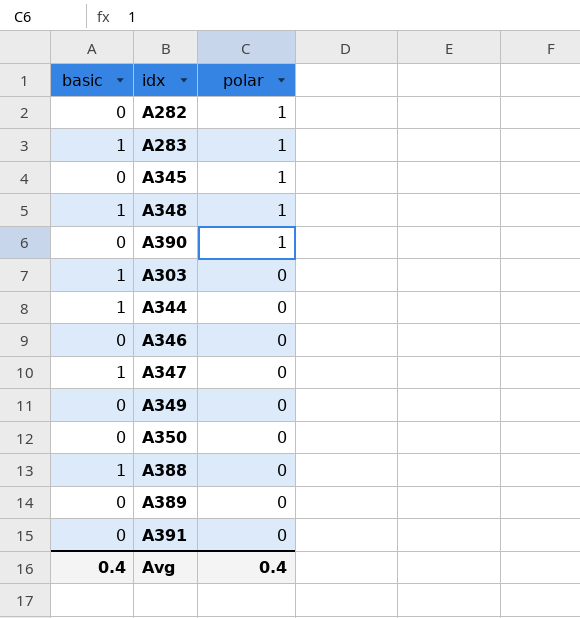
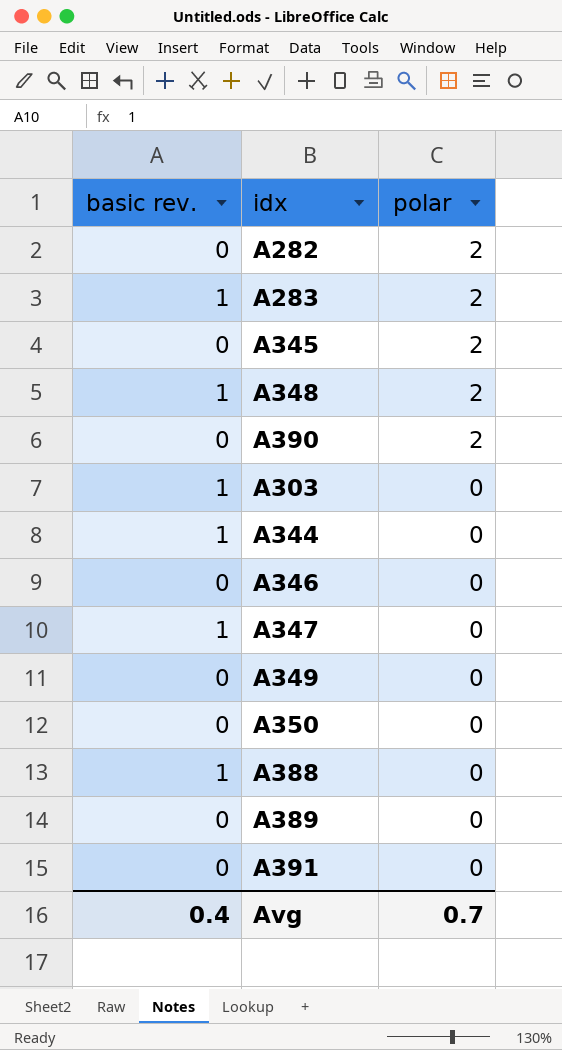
column name: basic -> basic rev.
A282 | polar: 1 -> 2
A283 | polar: 1 -> 2
A345 | polar: 1 -> 2
A348 | polar: 1 -> 2
A390 | polar: 1 -> 2
Avg | polar: 0.4 -> 0.7

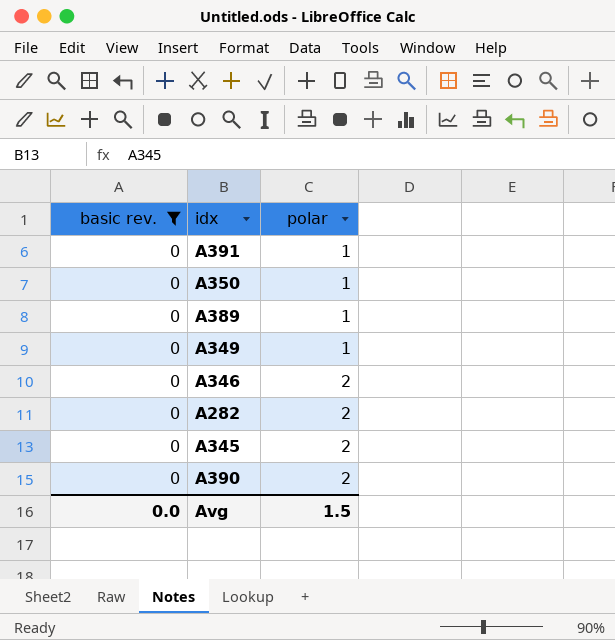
filter: none -> basic rev. = 0
row order: polar descending -> polar ascending
A391 | polar: 0 -> 1
A350 | polar: 0 -> 1
A389 | polar: 0 -> 1
A349 | polar: 0 -> 1
A346 | polar: 0 -> 2
Avg | basic rev.: 0.4 -> 0.0
Avg | polar: 0.7 -> 1.5

